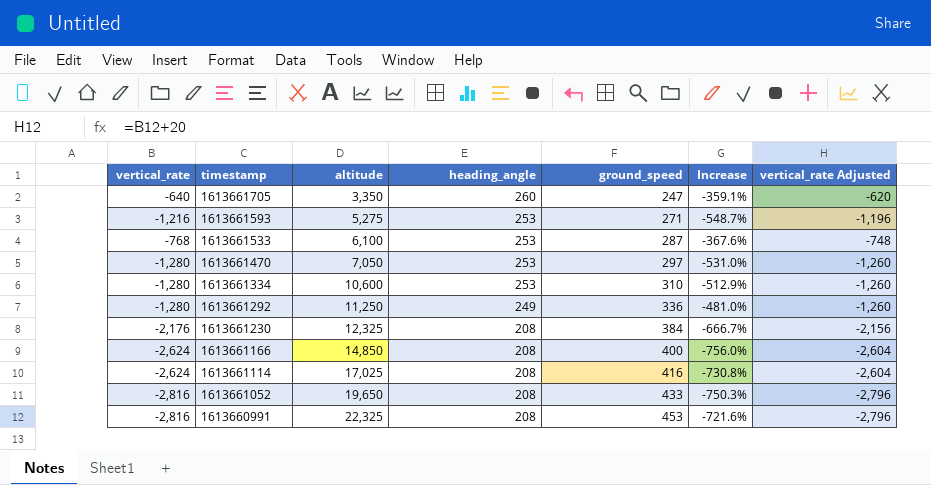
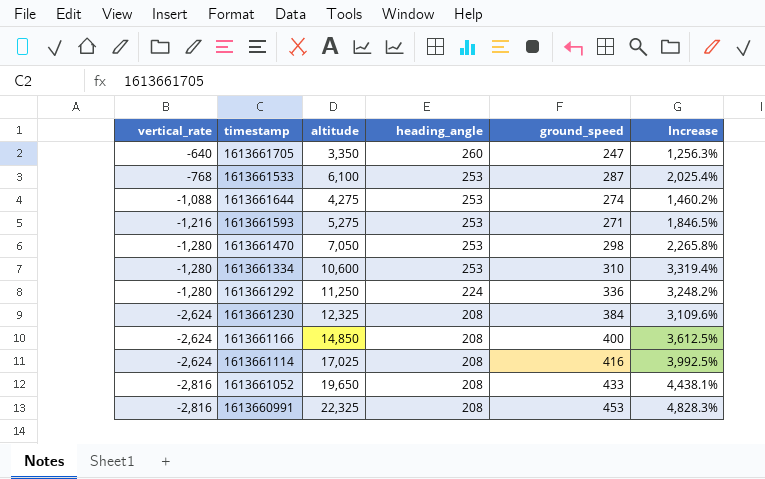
row order: timestamp descending -> vertical_rate descending
column vertical_rate Adjusted | formula: [vertical_rate] + 20 -> none
column Increase | formula: ([vertical_rate] - [ground_speed]) / [ground_speed] -> ([altitude] - [ground_speed]) / [ground_speed]
row 1613661644: none -> -1,088 | 4,275 | 253 | 274 | 1,460.2%
1613661470 | ground_speed: 297 -> 298
1613661292 | heading_angle: 249 -> 224
1613661230 | vertical_rate: -2,176 -> -2,624

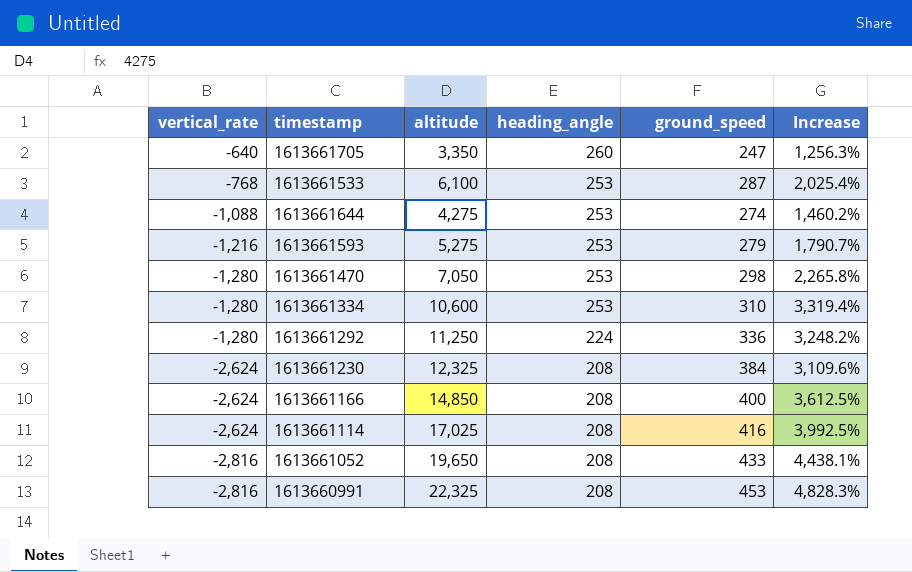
1613661593 | ground_speed: 271 -> 279
1613661593 | Increase: 1,846.5% -> 1,790.7%

